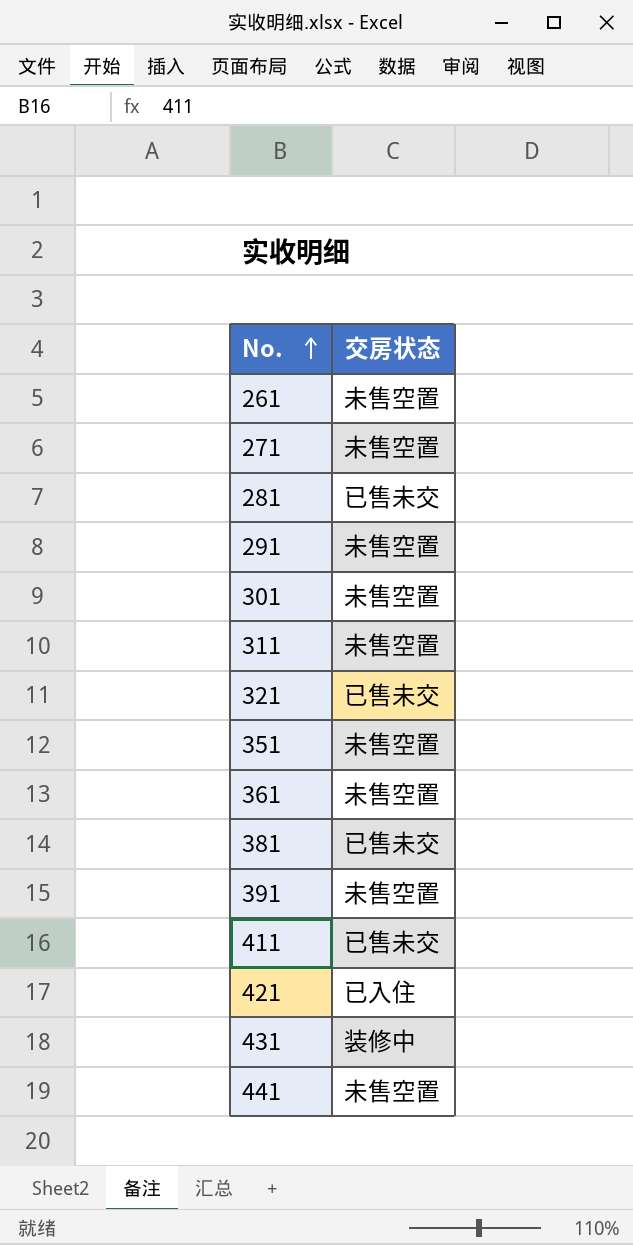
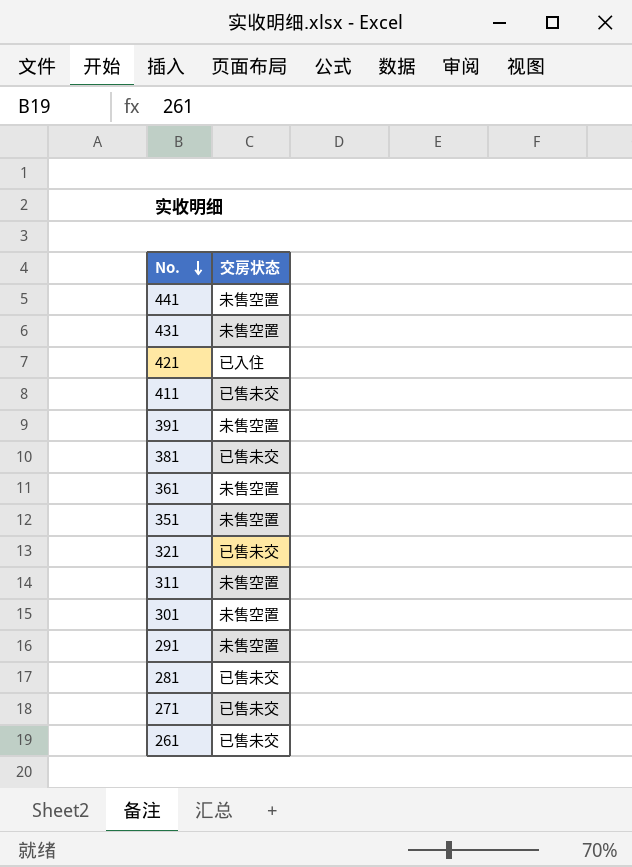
row order: No. ascending -> No. descending
431 | 交房状态: 装修中 -> 未售空置
271 | 交房状态: 未售空置 -> 已售未交
261 | 交房状态: 未售空置 -> 已售未交

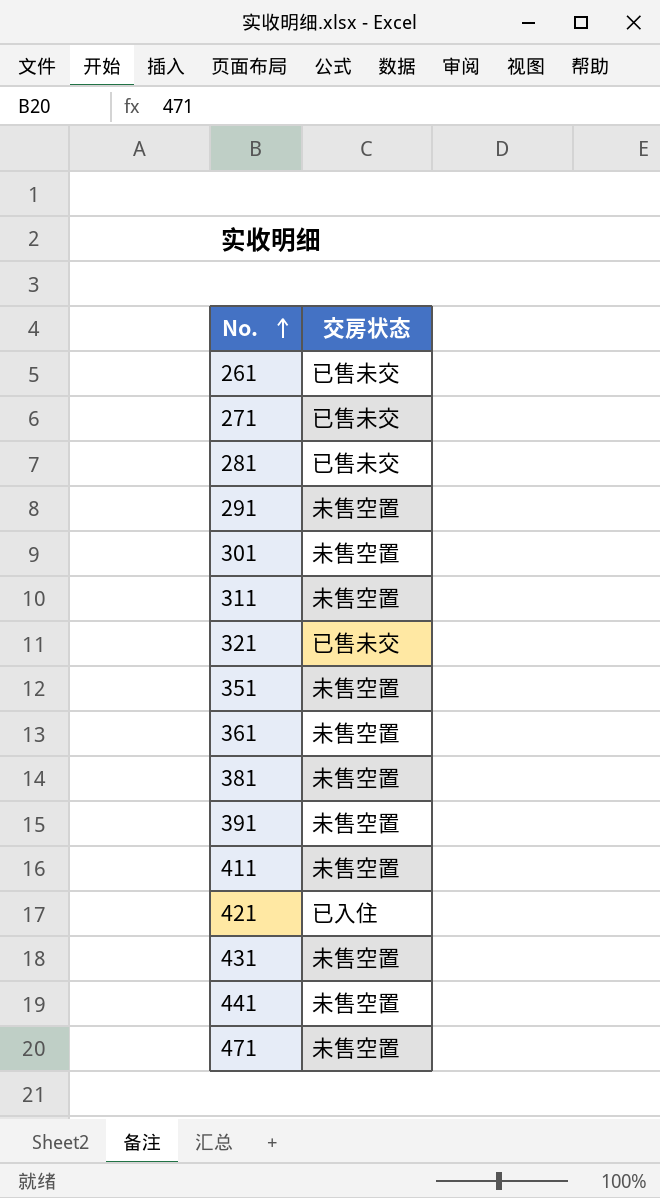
row order: No. descending -> No. ascending
381 | 交房状态: 已售未交 -> 未售空置
411 | 交房状态: 已售未交 -> 未售空置
row 471: none -> 未售空置

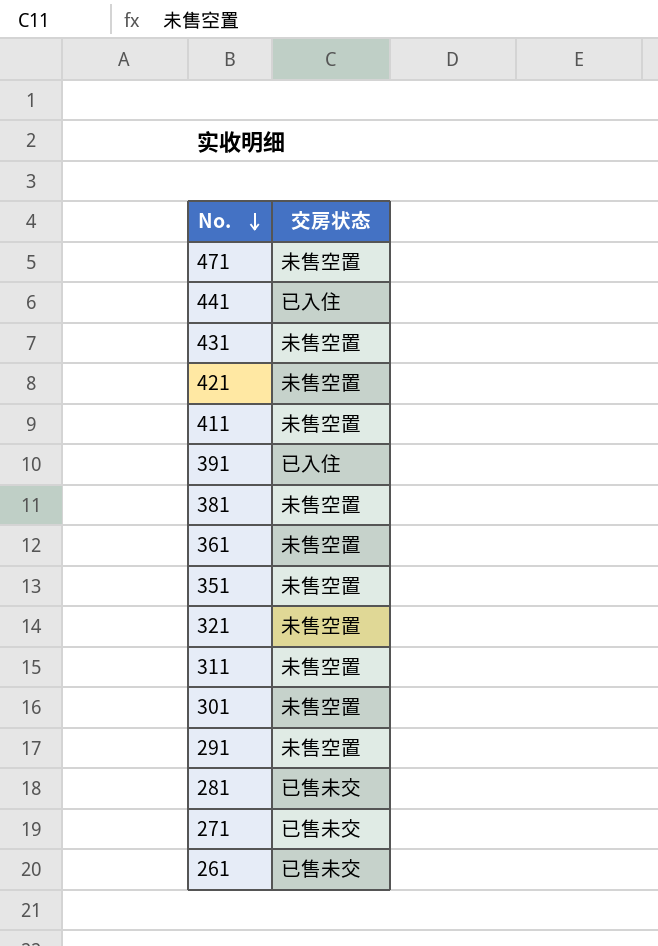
row order: No. ascending -> No. descending
441 | 交房状态: 未售空置 -> 已入住
421 | 交房状态: 已入住 -> 未售空置
391 | 交房状态: 未售空置 -> 已入住
321 | 交房状态: 已售未交 -> 未售空置

